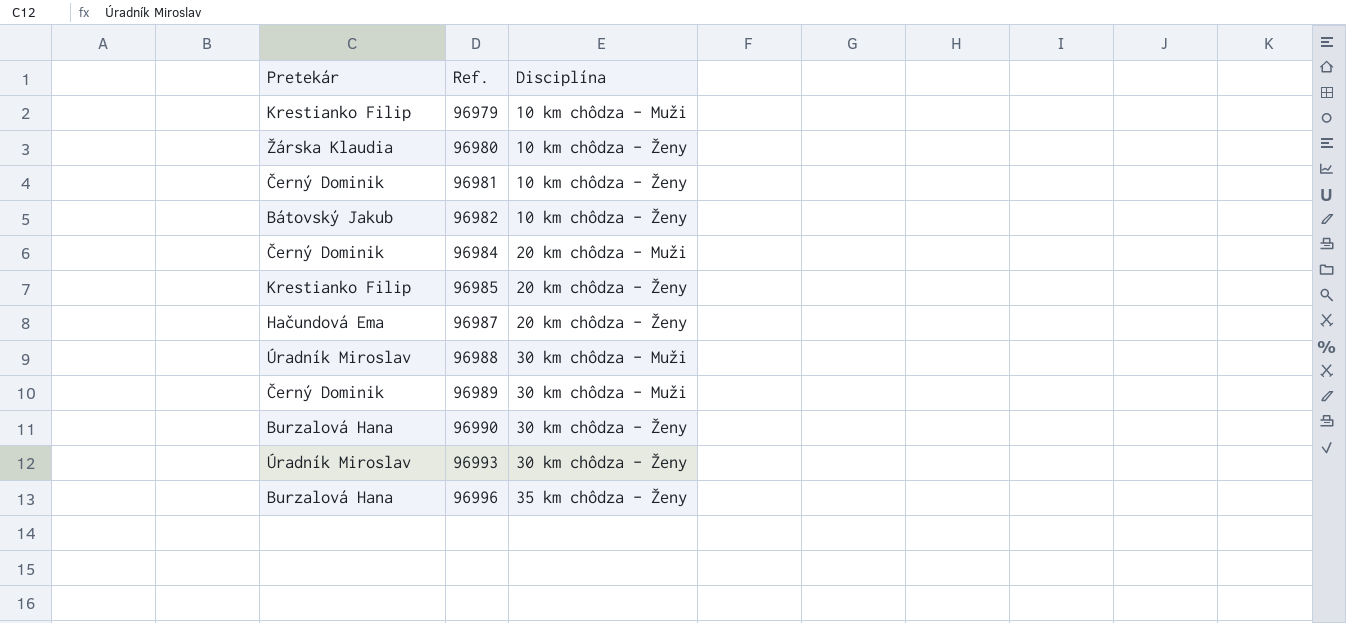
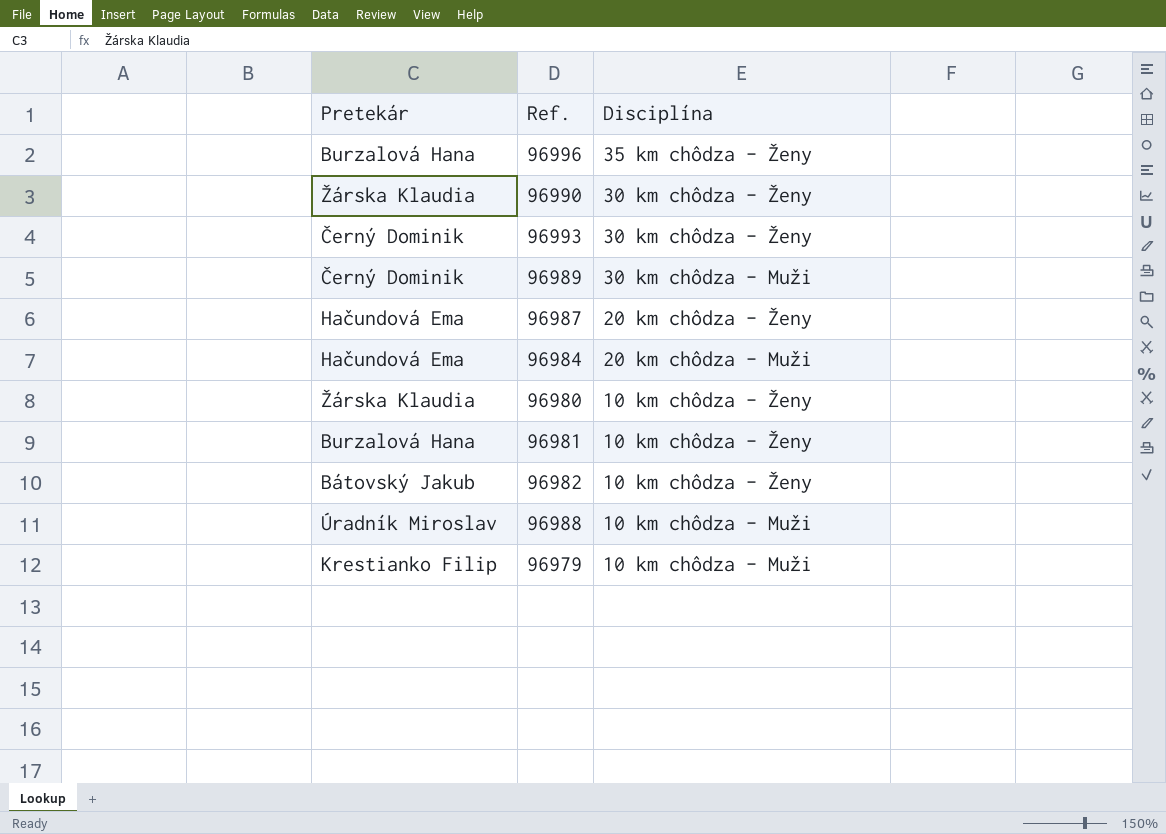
row order: Ref. ascending -> Disciplína descending
row 96985: Krestianko Filip | 20 km chôdza - Ženy -> none
96990 | Pretekár: Burzalová Hana -> Žárska Klaudia
96993 | Pretekár: Úradník Miroslav -> Černý Dominik
96984 | Pretekár: Černý Dominik -> Hačundová Ema
96981 | Pretekár: Černý Dominik -> Burzalová Hana
96988 | Disciplína: 30 km chôdza - Muži -> 10 km chôdza - Muži

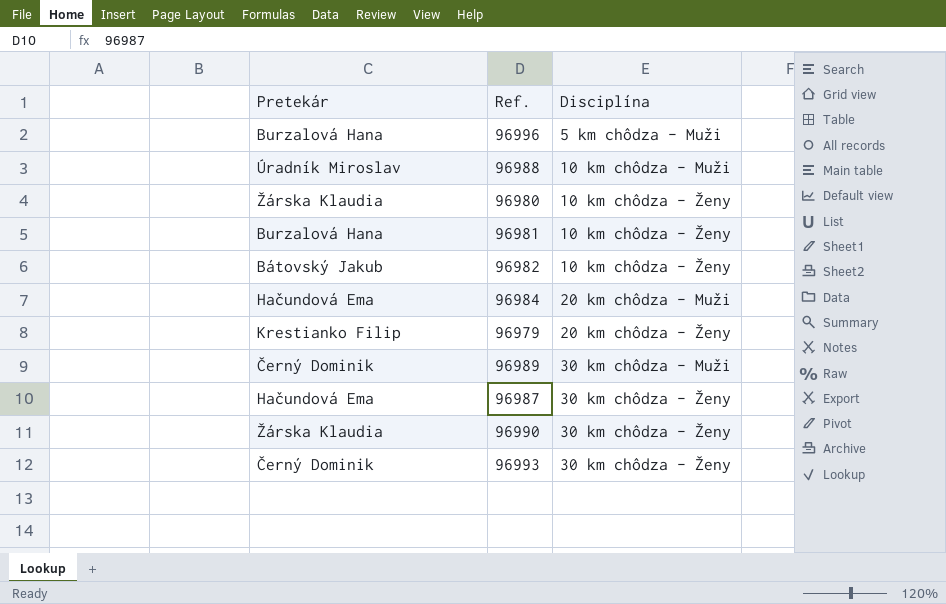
row order: Disciplína descending -> Disciplína ascending
96996 | Disciplína: 35 km chôdza - Ženy -> 5 km chôdza - Muži
96979 | Disciplína: 10 km chôdza - Muži -> 20 km chôdza - Ženy
96987 | Disciplína: 20 km chôdza - Ženy -> 30 km chôdza - Ženy

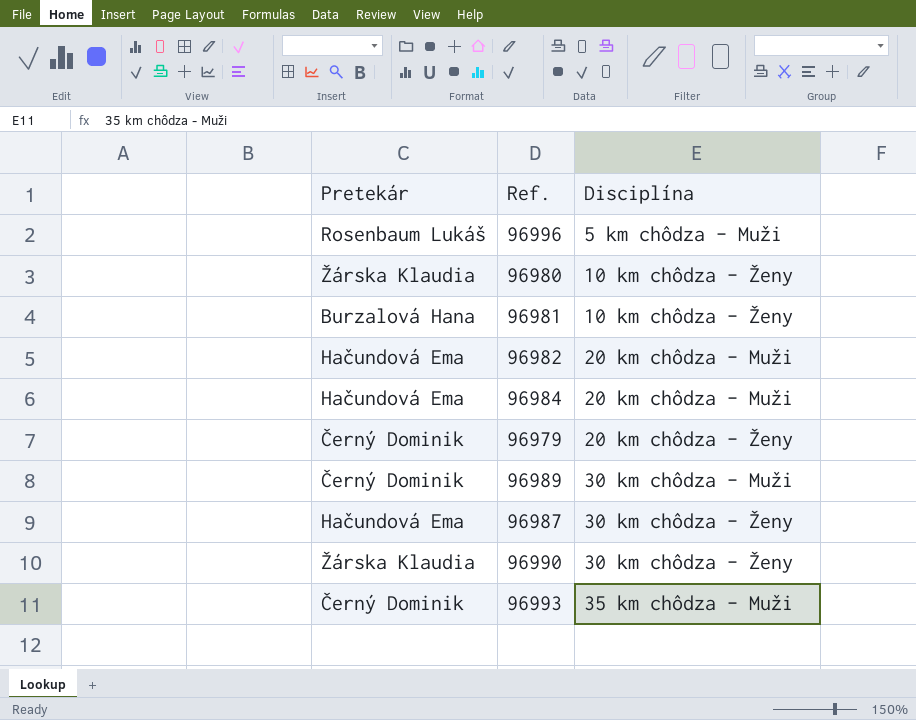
row 96988: Úradník Miroslav | 10 km chôdza - Muži -> none
96996 | Pretekár: Burzalová Hana -> Rosenbaum Lukáš
96982 | Pretekár: Bátovský Jakub -> Hačundová Ema
96982 | Disciplína: 10 km chôdza - Ženy -> 20 km chôdza - Muži
96979 | Pretekár: Krestianko Filip -> Černý Dominik
96993 | Disciplína: 30 km chôdza - Ženy -> 35 km chôdza - Muži

